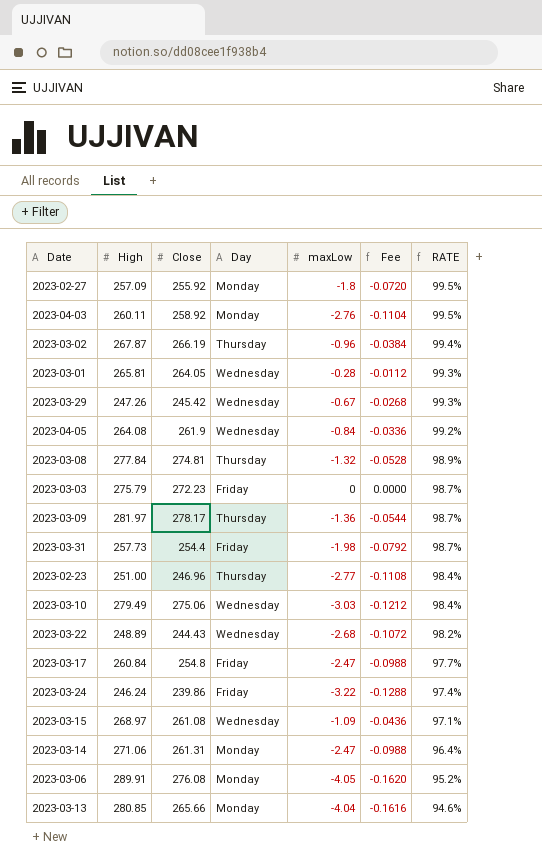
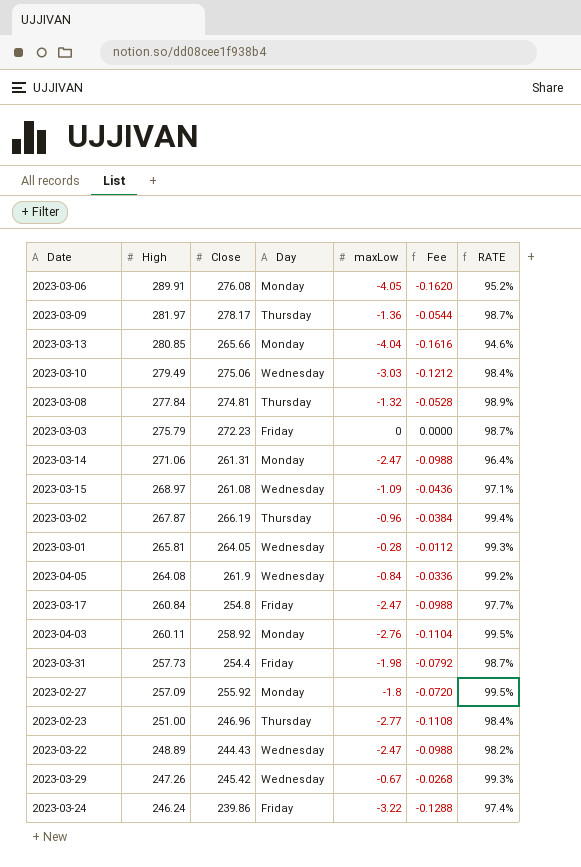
row order: RATE descending -> High descending
2023-03-22 | maxLow: -2.68 -> -2.47
2023-03-22 | Fee: -0.1072 -> -0.0988

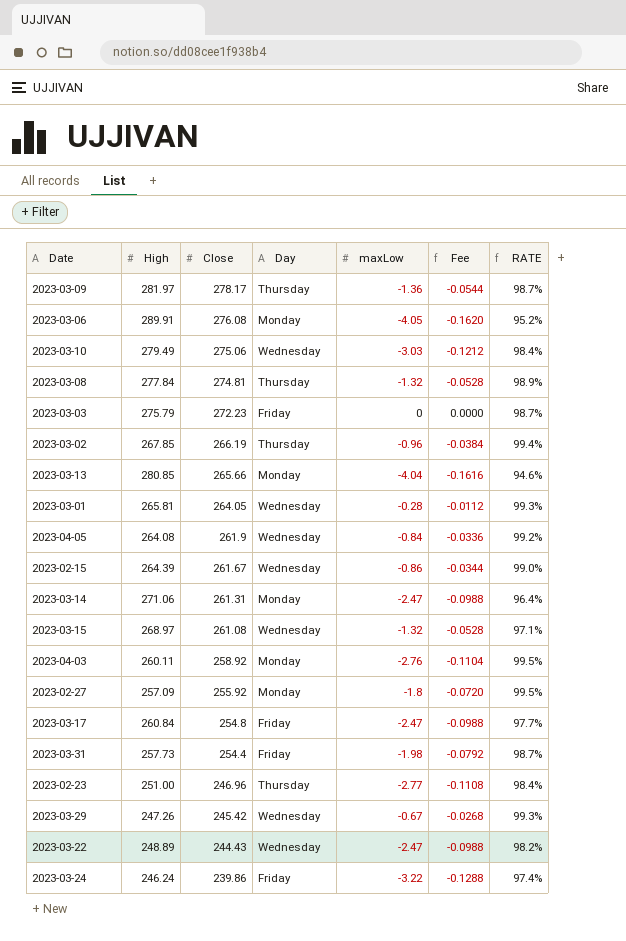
row order: High descending -> Close descending
2023-03-02 | High: 267.87 -> 267.85
row 2023-02-15: none -> 264.39 | 261.67 | Wednesday | -0.86 | -0.0344 | 99.0%
2023-03-15 | maxLow: -1.09 -> -1.32
2023-03-15 | Fee: -0.0436 -> -0.0528

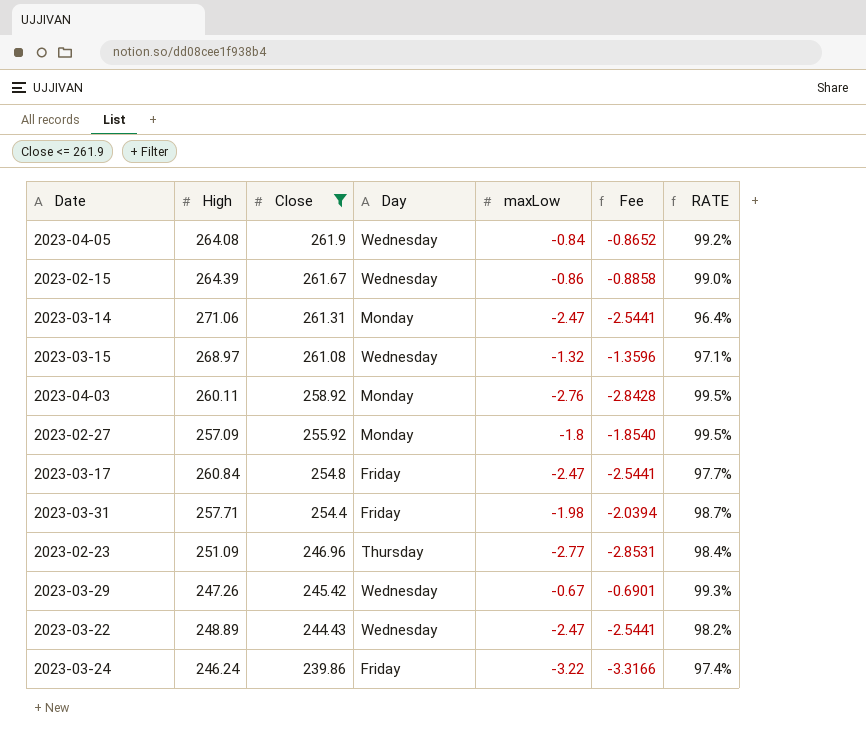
filter: none -> Close <= 261.9
column Fee | formula: [maxLow] * 0.04 -> [maxLow] * 1.03
2023-03-31 | High: 257.73 -> 257.71
2023-02-23 | High: 251.00 -> 251.09

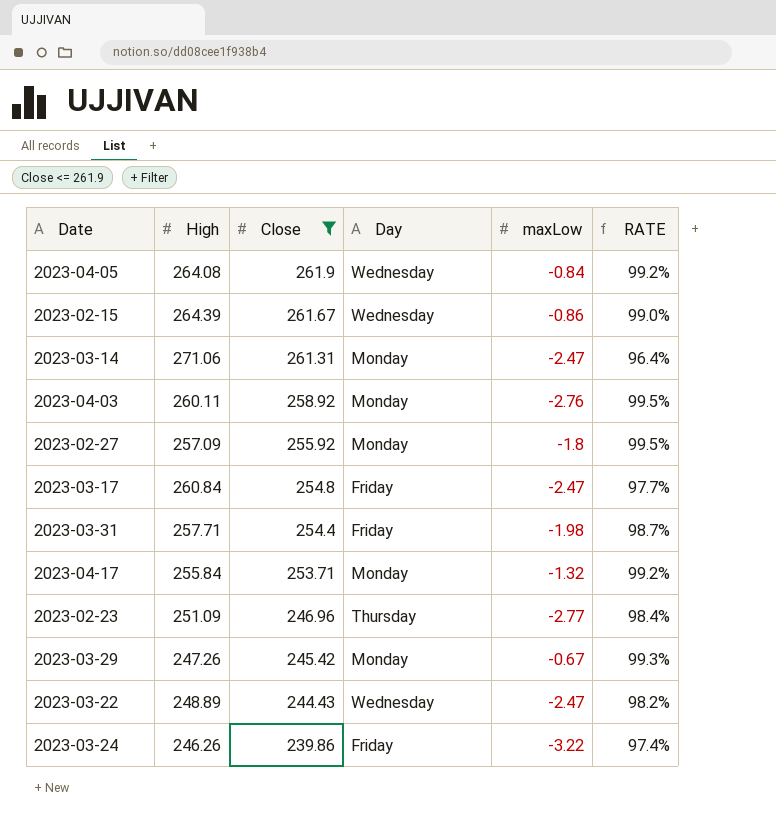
column Fee | formula: [maxLow] * 1.03 -> none
row 2023-03-15: 268.97 | 261.08 | Wednesday | -1.32 | -1.3596 | 97.1% -> none
row 2023-04-17: none -> 255.84 | 253.71 | Monday | -1.32 | 99.2%
2023-03-29 | Day: Wednesday -> Monday
2023-03-24 | High: 246.24 -> 246.26

